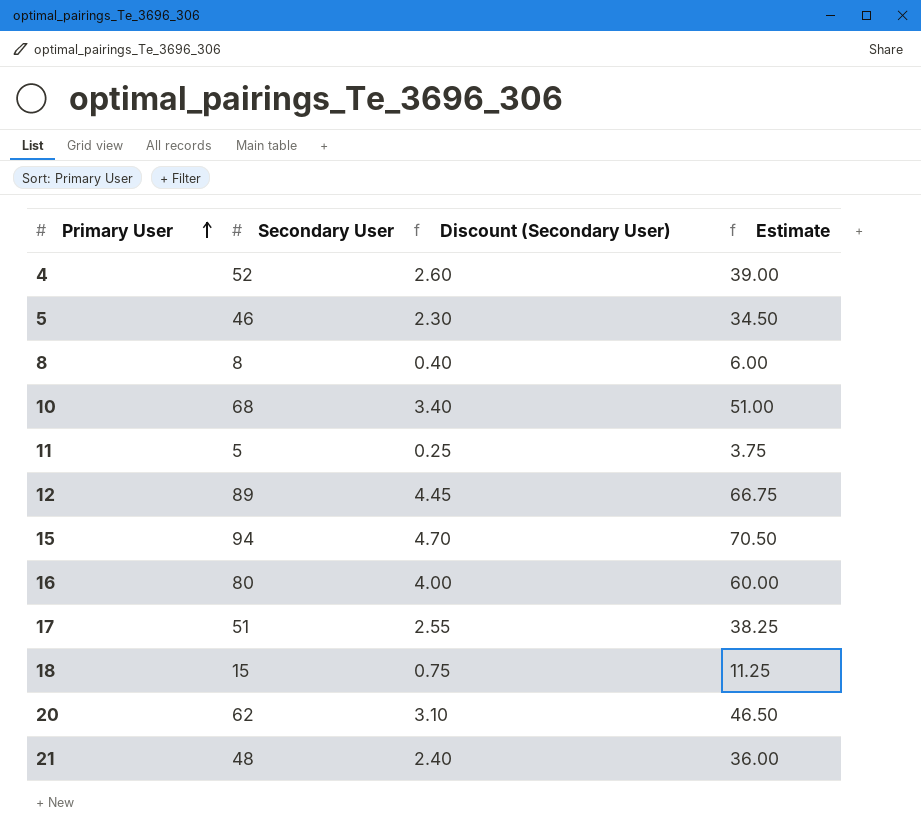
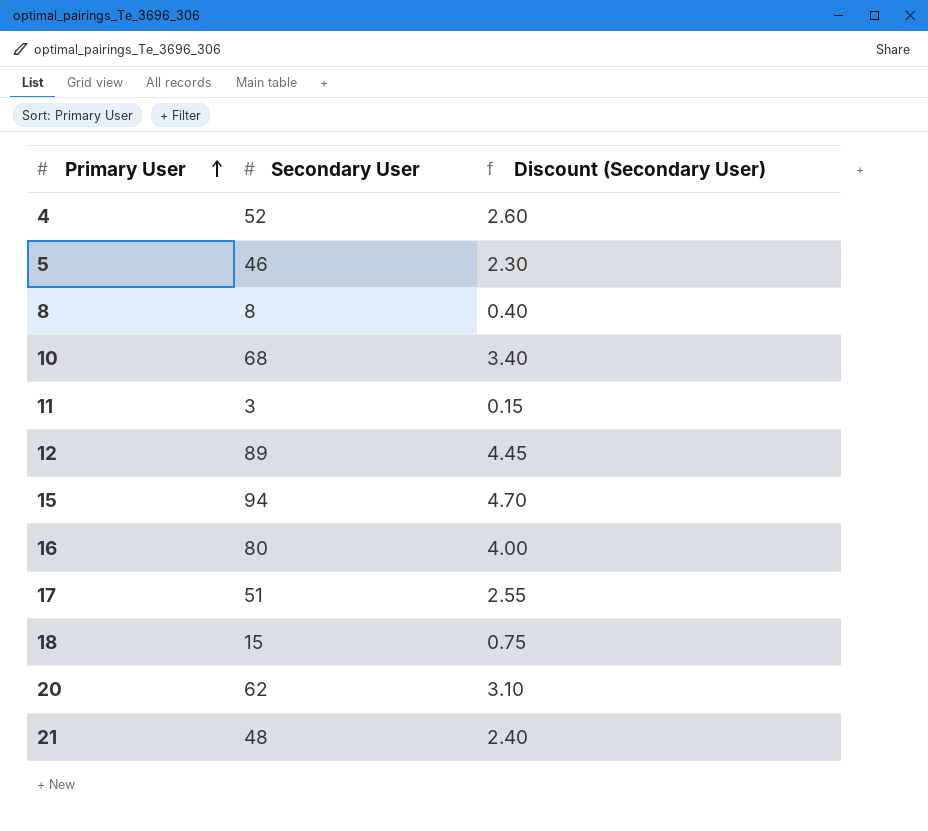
column Estimate | formula: [Secondary User] * 0.75 -> none
11 | Secondary User: 5 -> 3
11 | Discount (Secondary User): 0.25 -> 0.15

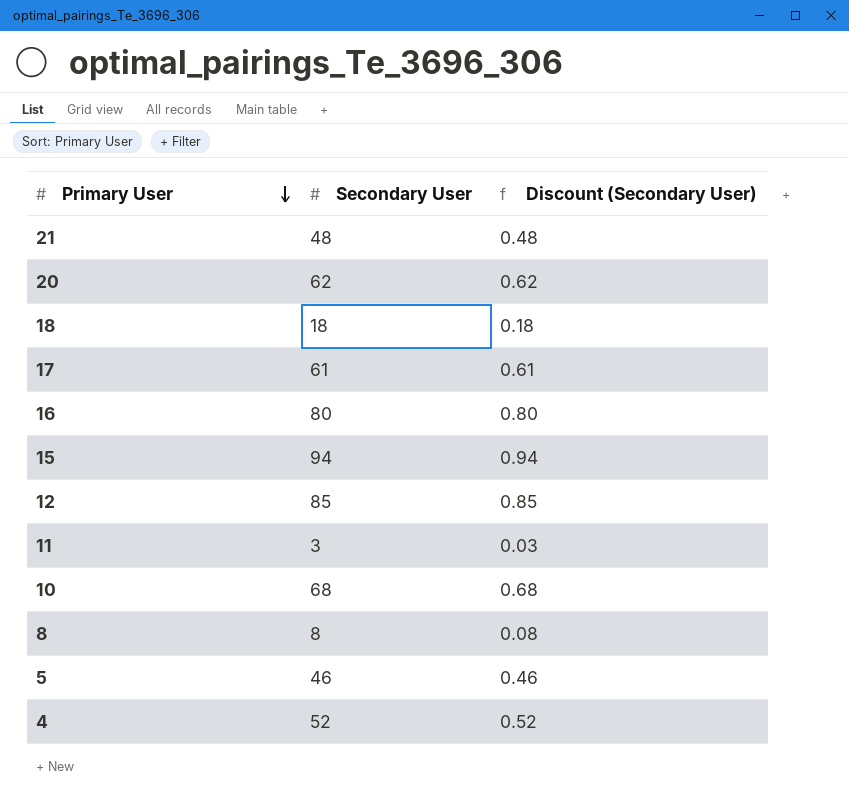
row order: Primary User ascending -> Primary User descending
column Discount (Secondary User) | formula: [Secondary User] * 0.05 -> [Secondary User] * 0.01
18 | Secondary User: 15 -> 18
17 | Secondary User: 51 -> 61
12 | Secondary User: 89 -> 85

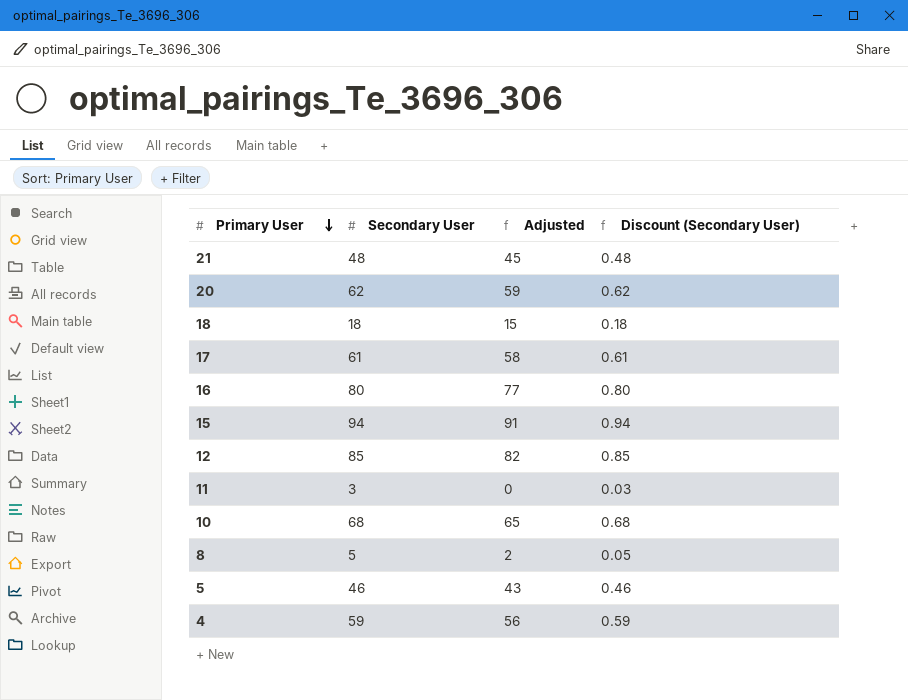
column Adjusted | formula: none -> [Secondary User] - 3
8 | Secondary User: 8 -> 5
8 | Discount (Secondary User): 0.08 -> 0.05
4 | Secondary User: 52 -> 59
4 | Discount (Secondary User): 0.52 -> 0.59

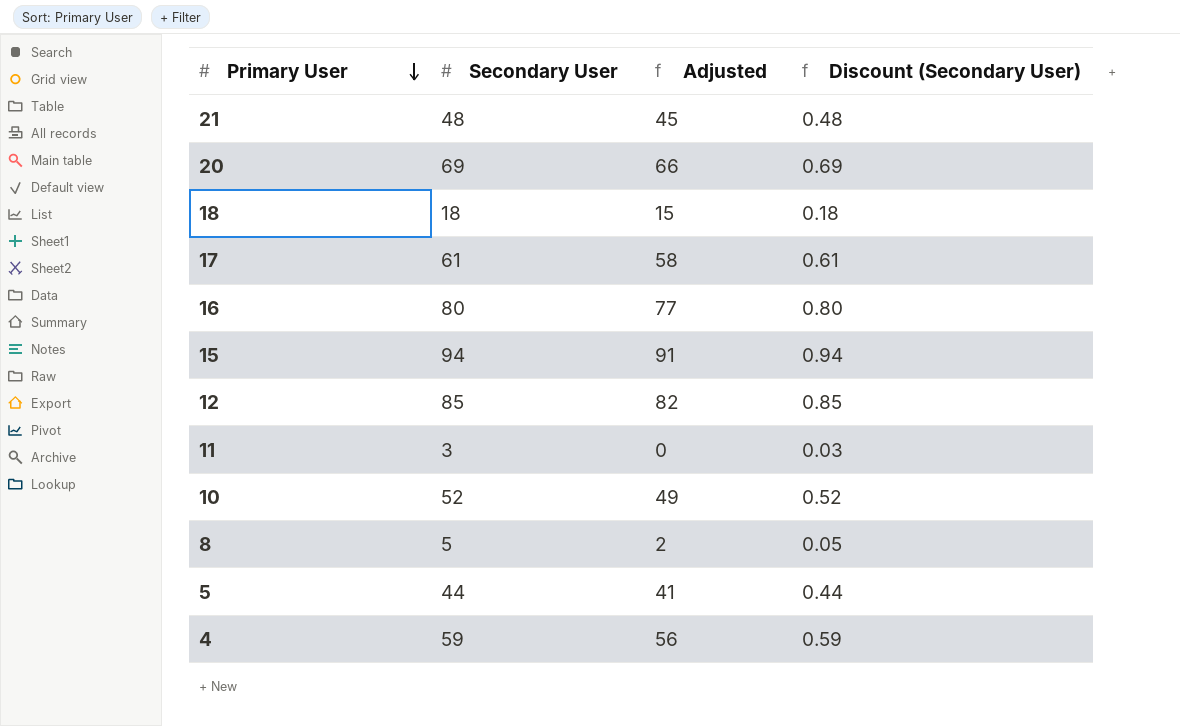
20 | Secondary User: 62 -> 69
20 | Adjusted: 59 -> 66
20 | Discount (Secondary User): 0.62 -> 0.69
10 | Secondary User: 68 -> 52
10 | Adjusted: 65 -> 49
10 | Discount (Secondary User): 0.68 -> 0.52
5 | Secondary User: 46 -> 44
5 | Adjusted: 43 -> 41
5 | Discount (Secondary User): 0.46 -> 0.44

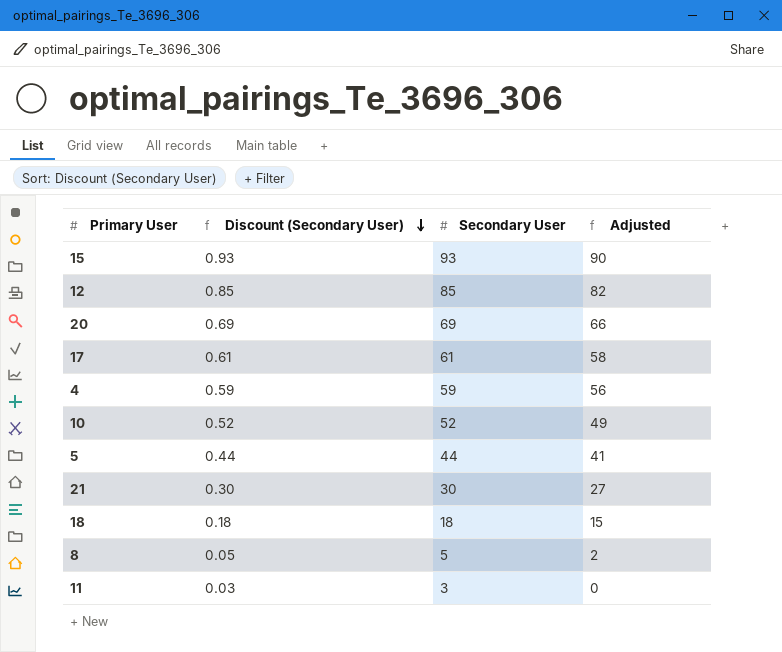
row order: Primary User descending -> Discount (Secondary User) descending
column Discount (Secondary User) | position: 4 -> 2
row 16: 80 | 77 | 0.80 -> none
15 | Discount (Secondary User): 0.94 -> 0.93
15 | Secondary User: 94 -> 93
15 | Adjusted: 91 -> 90
21 | Discount (Secondary User): 0.48 -> 0.30
21 | Secondary User: 48 -> 30
21 | Adjusted: 45 -> 27

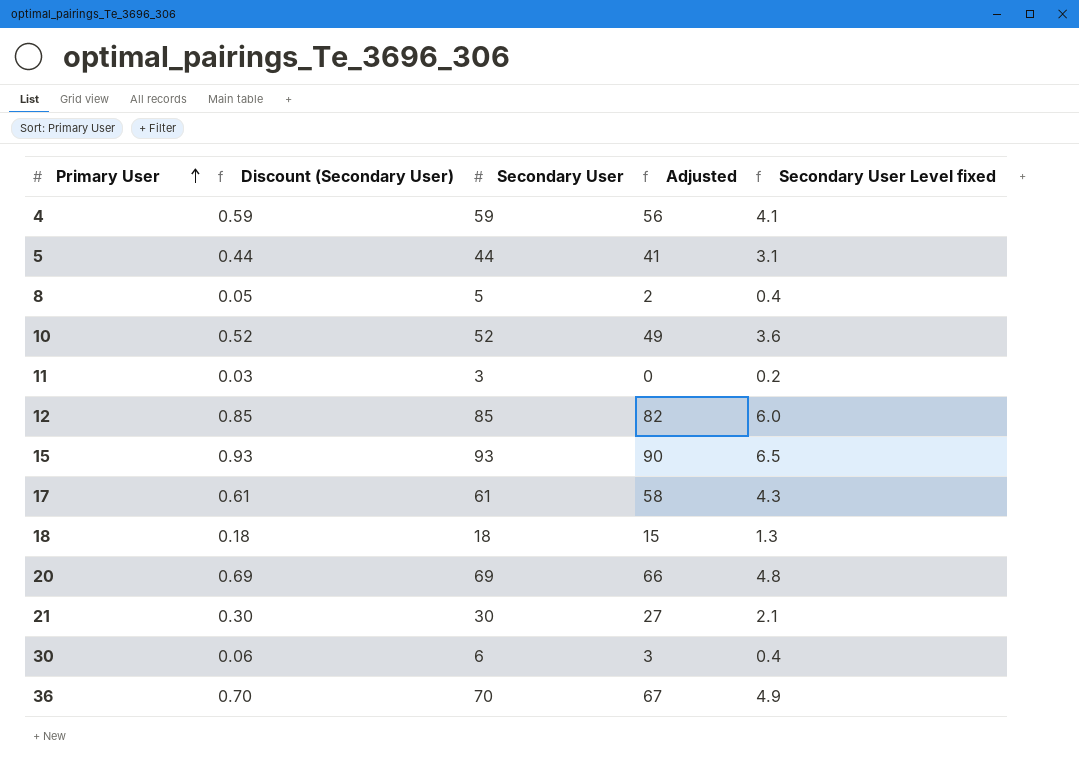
row order: Discount (Secondary User) descending -> Primary User ascending
column Secondary User Level fixed | formula: none -> [Secondary User] * 0.07
row 30: none -> 0.06 | 6 | 3 | 0.4
row 36: none -> 0.70 | 70 | 67 | 4.9

